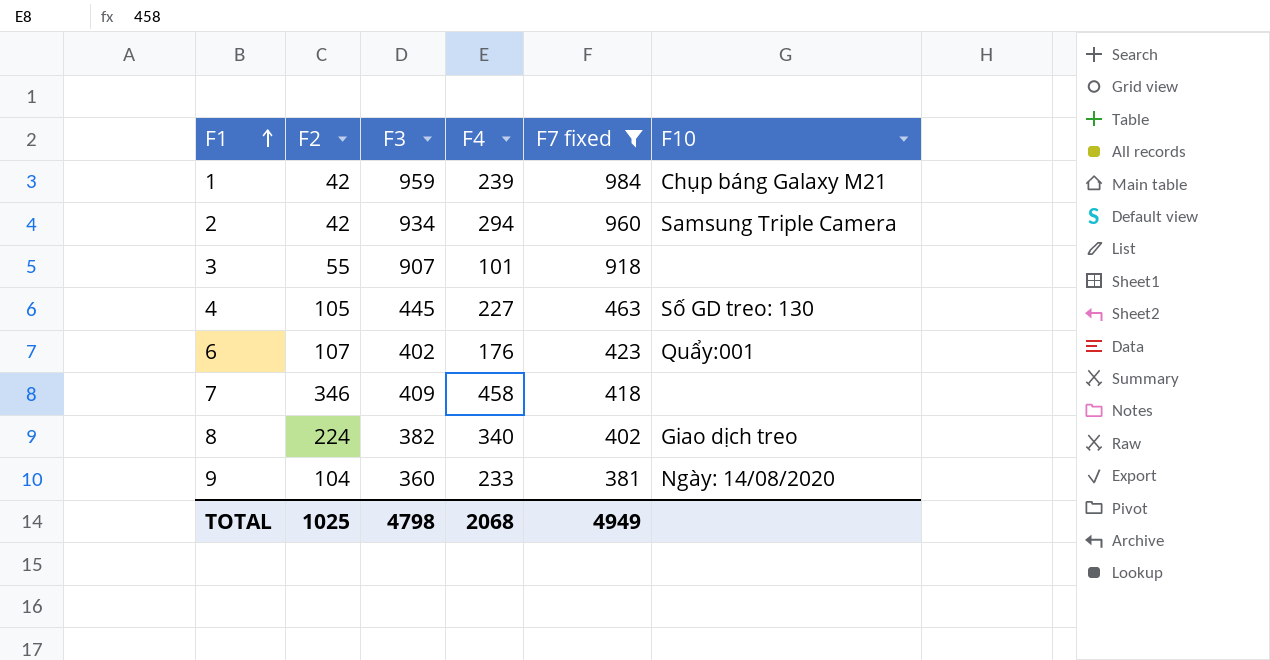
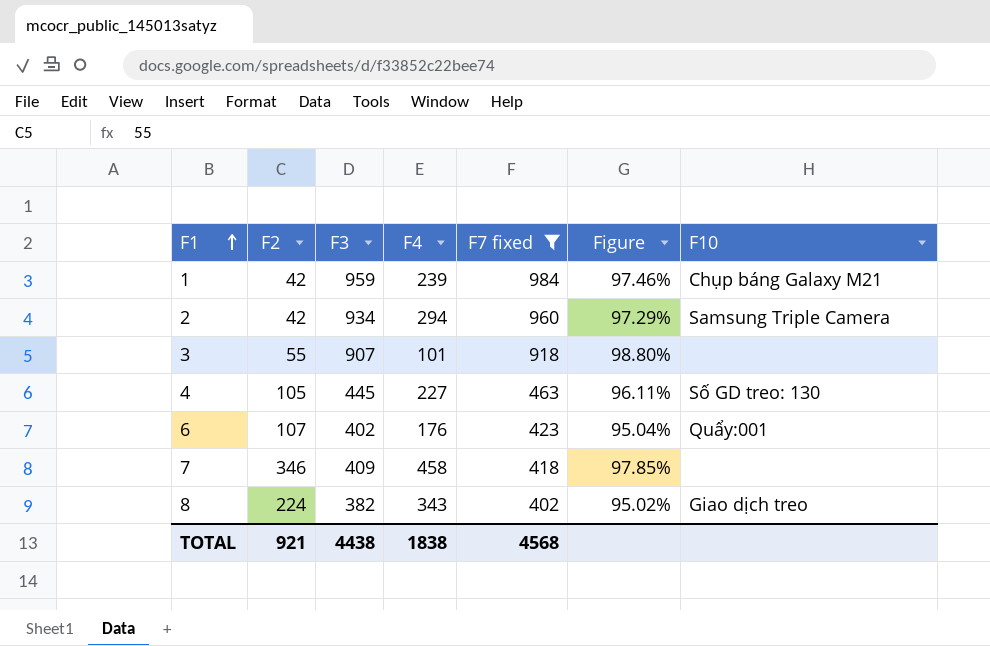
column Figure | formula: none -> [F3] / [F7 fixed]
row 9: 104 | 360 | 233 | 381 | Ngày: 14/08/2020 -> none
8 | F4: 340 -> 343
TOTAL | F2: 1025 -> 921
TOTAL | F3: 4798 -> 4438
TOTAL | F4: 2068 -> 1838
TOTAL | F7 fixed: 4949 -> 4568

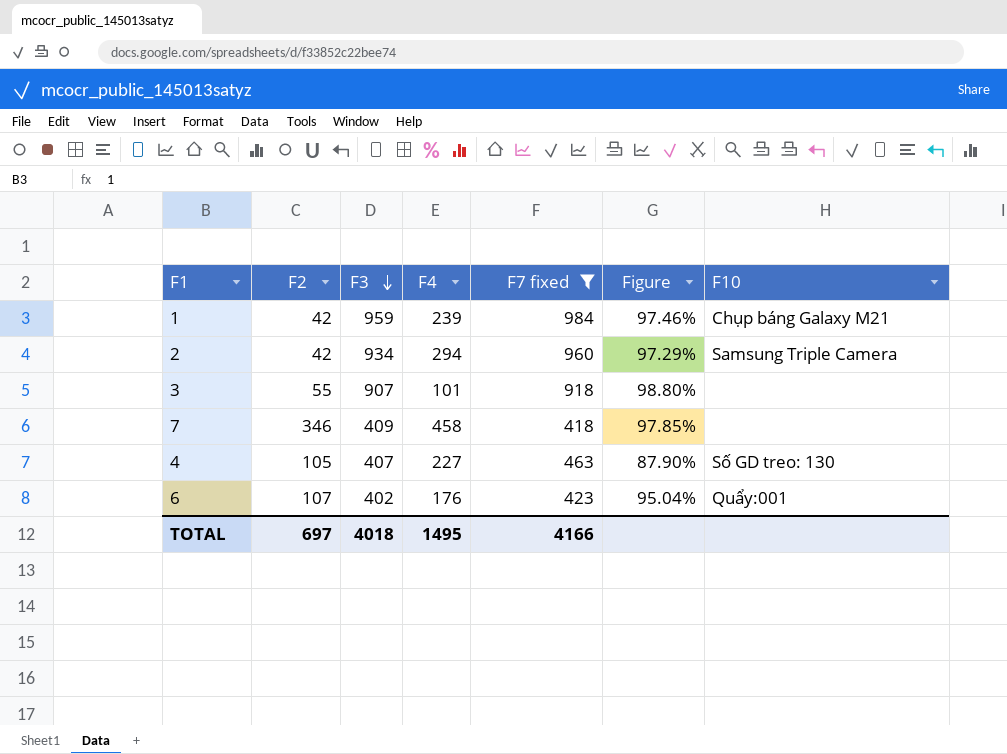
row order: F1 ascending -> F3 descending
row 8: 224 | 382 | 343 | 402 | 95.02% | Giao dịch treo -> none
4 | F3: 445 -> 407
4 | Figure: 96.11% -> 87.90%
TOTAL | F2: 921 -> 697
TOTAL | F3: 4438 -> 4018
TOTAL | F4: 1838 -> 1495
TOTAL | F7 fixed: 4568 -> 4166

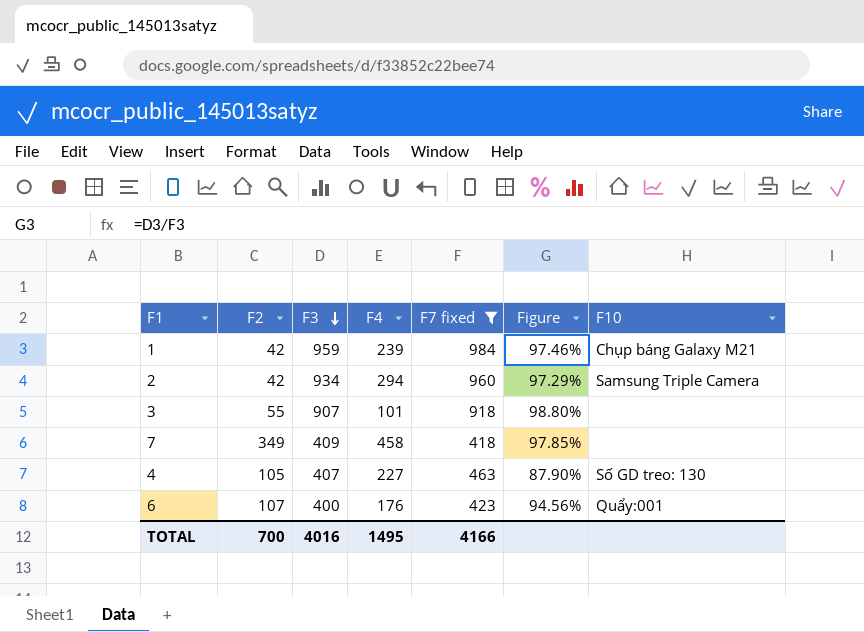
7 | F2: 346 -> 349
6 | F3: 402 -> 400
6 | Figure: 95.04% -> 94.56%
TOTAL | F2: 697 -> 700
TOTAL | F3: 4018 -> 4016

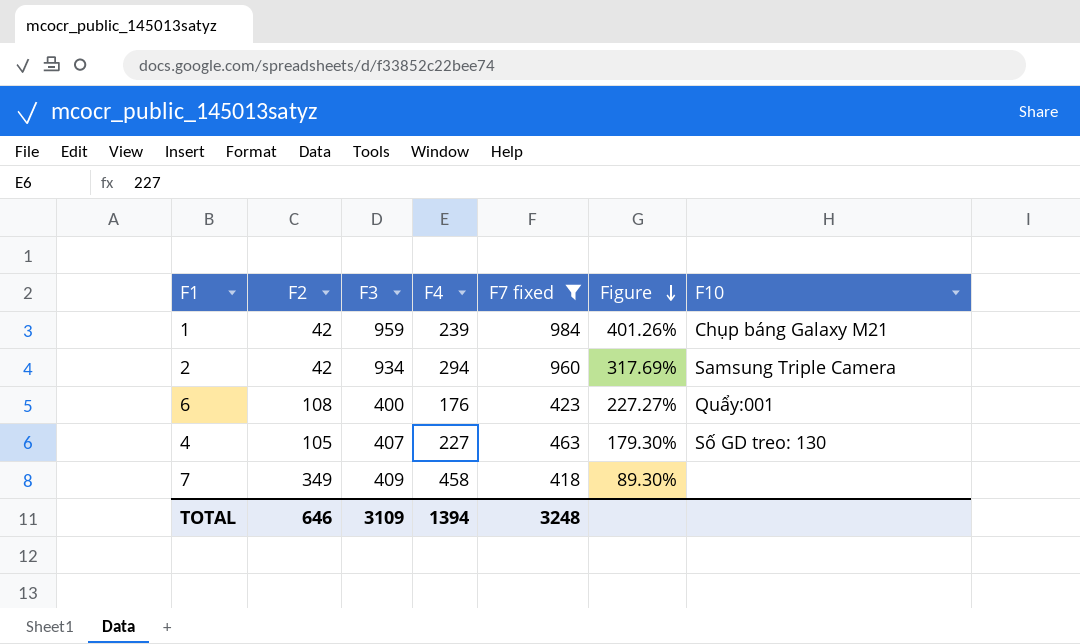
row order: F3 descending -> Figure descending
column Figure | formula: [F3] / [F7 fixed] -> [F3] / [F4]
row 3: 55 | 907 | 101 | 918 | 98.80% | none -> none
6 | F2: 107 -> 108
TOTAL | F2: 700 -> 646
TOTAL | F3: 4016 -> 3109
TOTAL | F4: 1495 -> 1394
TOTAL | F7 fixed: 4166 -> 3248

